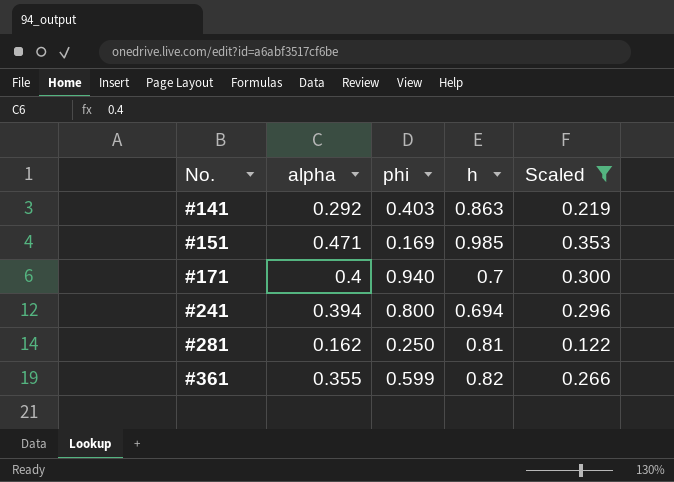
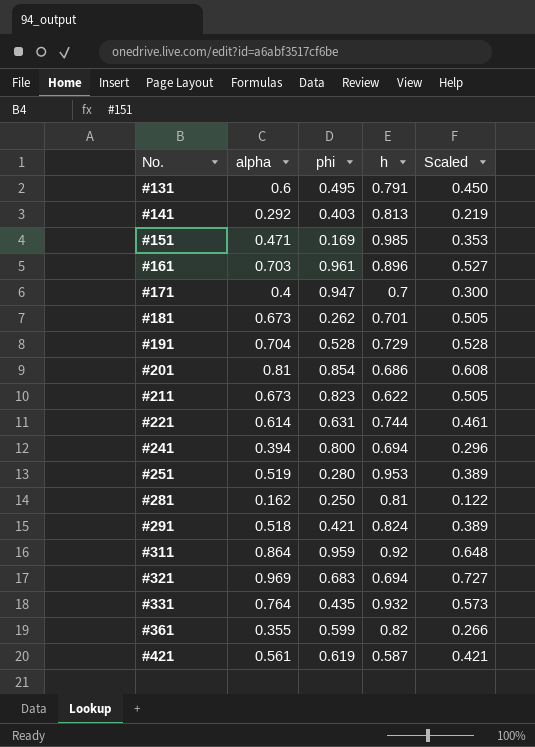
filter: Scaled <= 0.353 -> none
#141 | h: 0.863 -> 0.813
#171 | phi: 0.940 -> 0.947

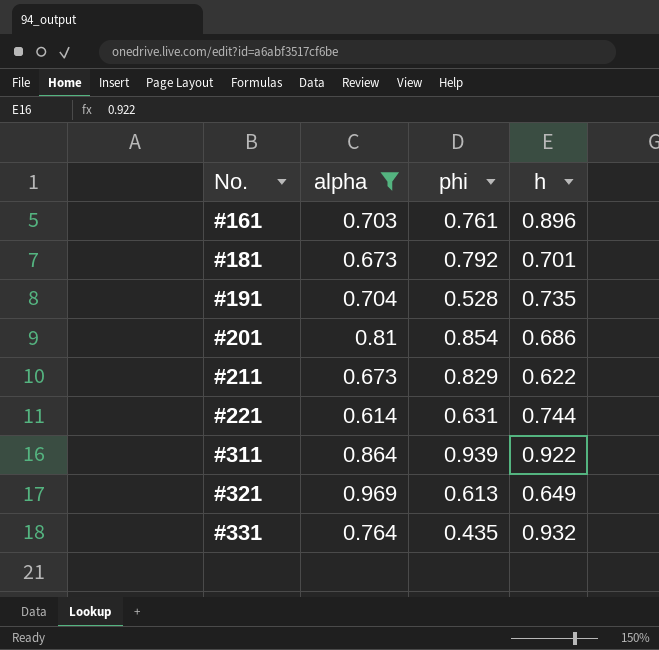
filter: none -> alpha >= 0.614
column Scaled | formula: [alpha] * 0.75 -> none
#161 | phi: 0.961 -> 0.761
#181 | phi: 0.262 -> 0.792
#191 | h: 0.729 -> 0.735
#211 | phi: 0.823 -> 0.829
#311 | phi: 0.959 -> 0.939
#311 | h: 0.92 -> 0.922
#321 | phi: 0.683 -> 0.613
#321 | h: 0.694 -> 0.649

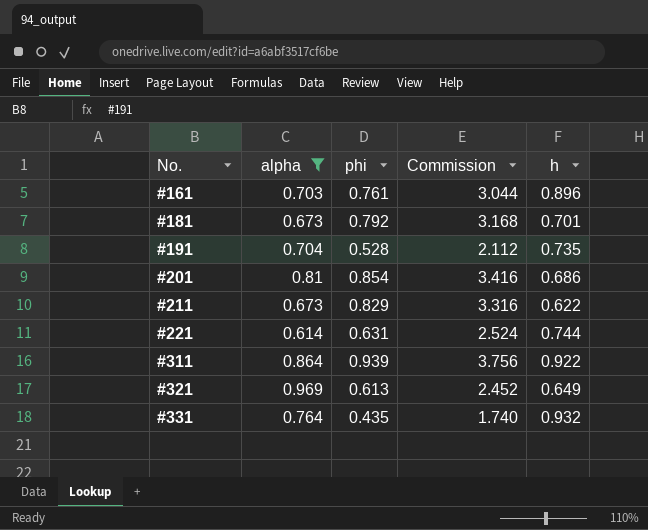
column Commission | formula: none -> [phi] * 4

